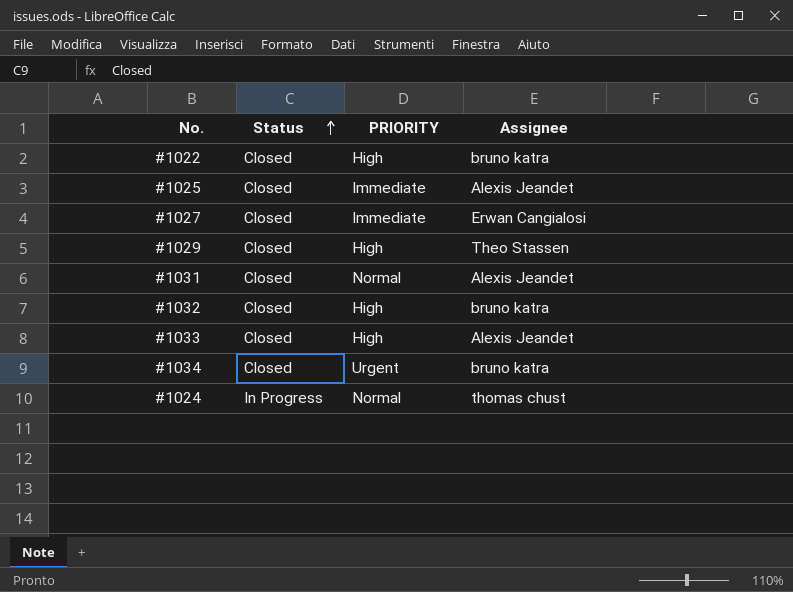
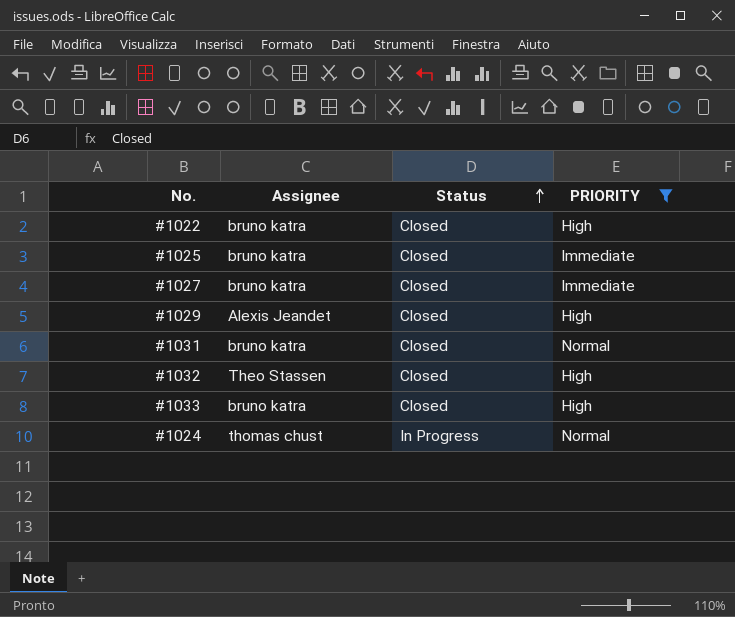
filter: none -> PRIORITY != Urgent
column Assignee | position: 4 -> 2
#1025 | Assignee: Alexis Jeandet -> bruno katra
#1027 | Assignee: Erwan Cangialosi -> bruno katra
#1029 | Assignee: Theo Stassen -> Alexis Jeandet
#1031 | Assignee: Alexis Jeandet -> bruno katra
#1032 | Assignee: bruno katra -> Theo Stassen
#1033 | Assignee: Alexis Jeandet -> bruno katra

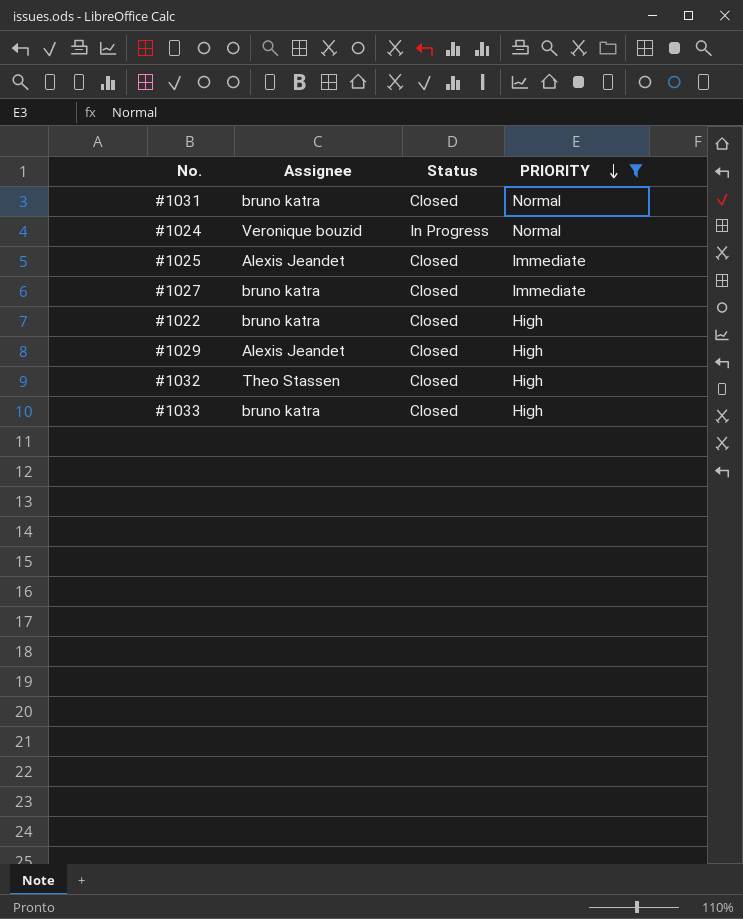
row order: Status ascending -> PRIORITY descending
#1024 | Assignee: thomas chust -> Veronique bouzid
#1025 | Assignee: bruno katra -> Alexis Jeandet

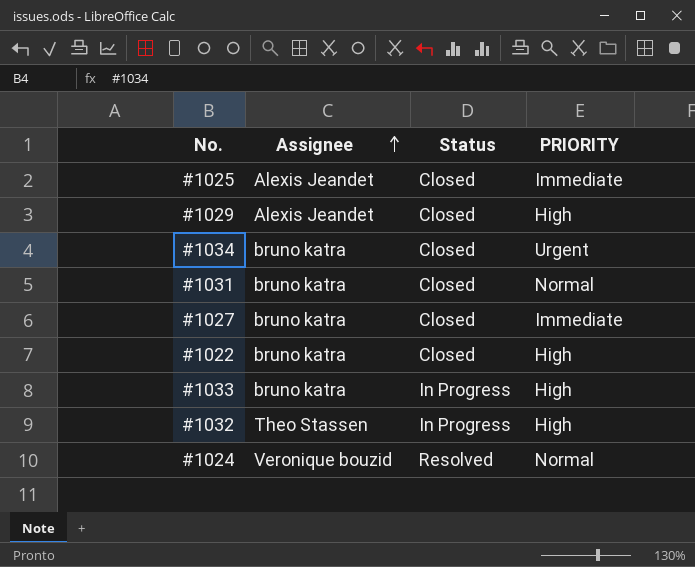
filter: PRIORITY != Urgent -> none
row order: PRIORITY descending -> Assignee ascending
#1033 | Status: Closed -> In Progress
#1032 | Status: Closed -> In Progress
#1024 | Status: In Progress -> Resolved

